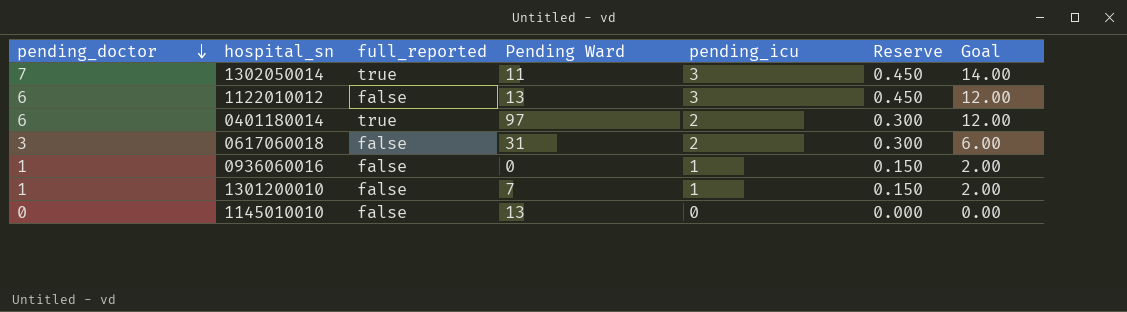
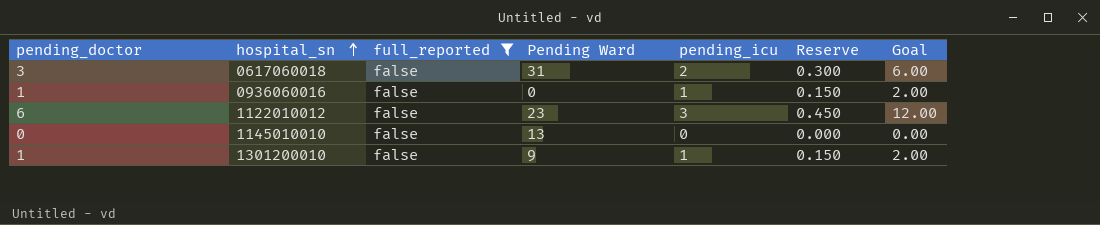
filter: none -> full_reported = false
row order: pending_doctor descending -> hospital_sn ascending
1122010012 | Pending Ward: 13 -> 23
1301200010 | Pending Ward: 7 -> 9

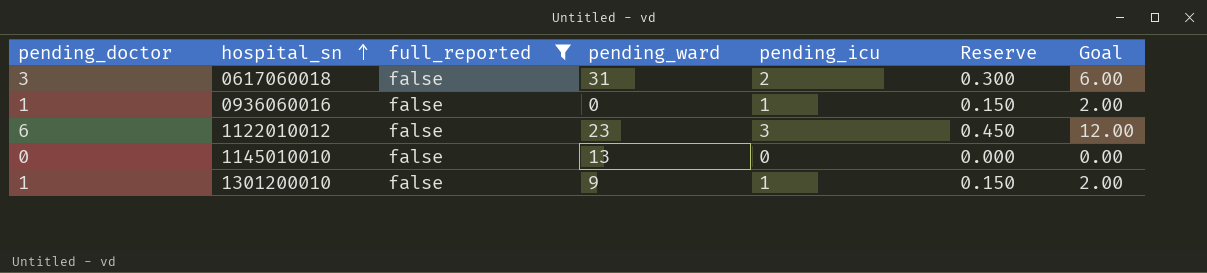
column name: Pending Ward -> pending_ward

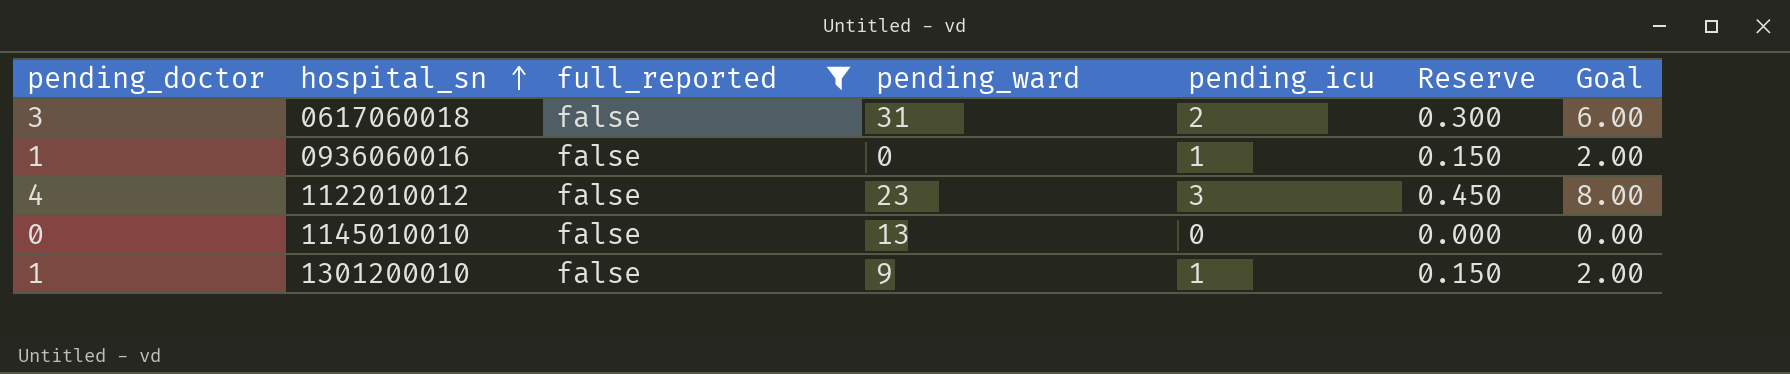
1122010012 | pending_doctor: 6 -> 4
1122010012 | Goal: 12.00 -> 8.00

